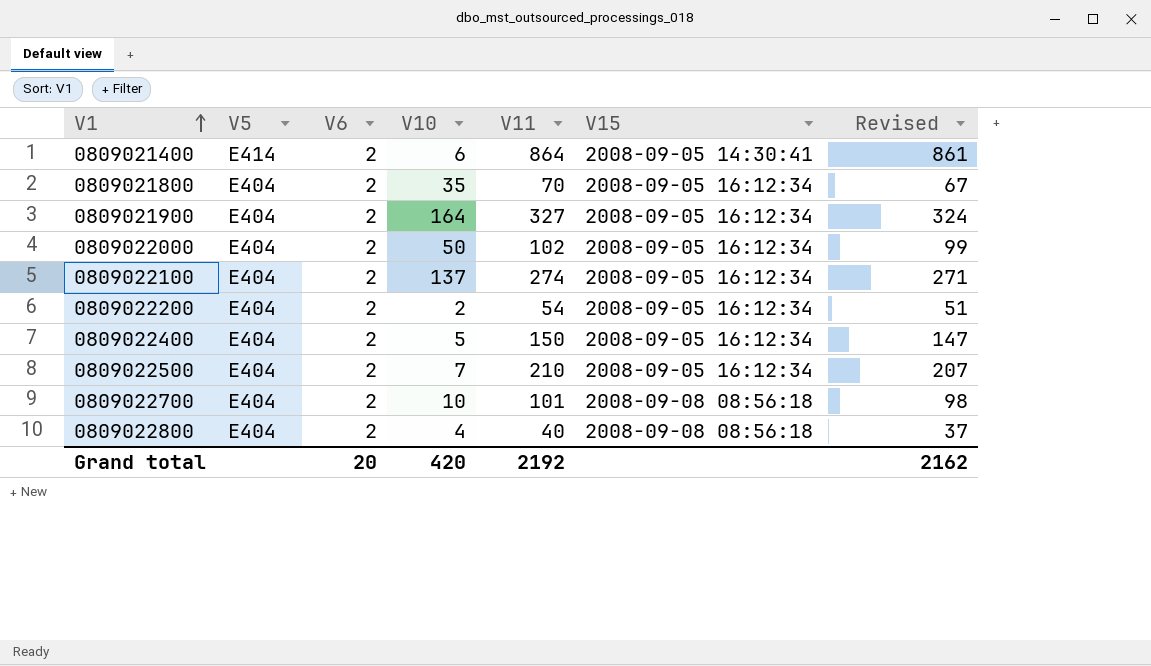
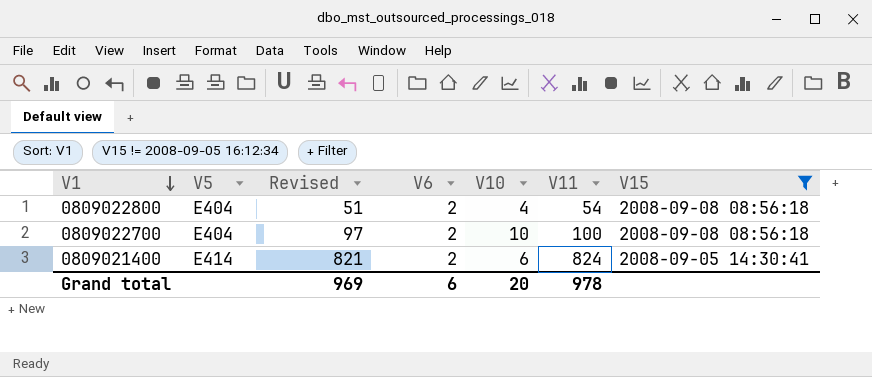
filter: none -> V15 != 2008-09-05 16:12:34
row order: V1 ascending -> V1 descending
column Revised | position: 7 -> 3
0809022800 | Revised: 37 -> 51
0809022800 | V11: 40 -> 54
0809022700 | Revised: 98 -> 97
0809022700 | V11: 101 -> 100
0809021400 | Revised: 861 -> 821
0809021400 | V11: 864 -> 824
Grand total | Revised: 2162 -> 969
Grand total | V6: 20 -> 6
Grand total | V10: 420 -> 20
Grand total | V11: 2192 -> 978

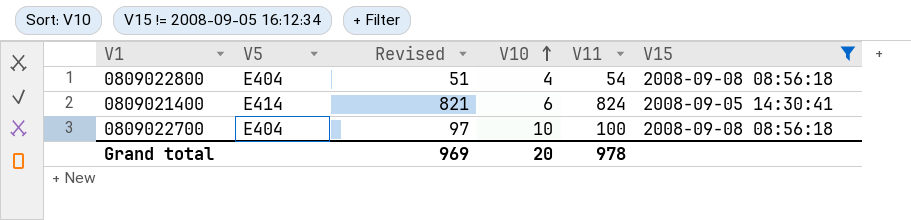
row order: V1 descending -> V10 ascending
column V6 | position: 4 -> none

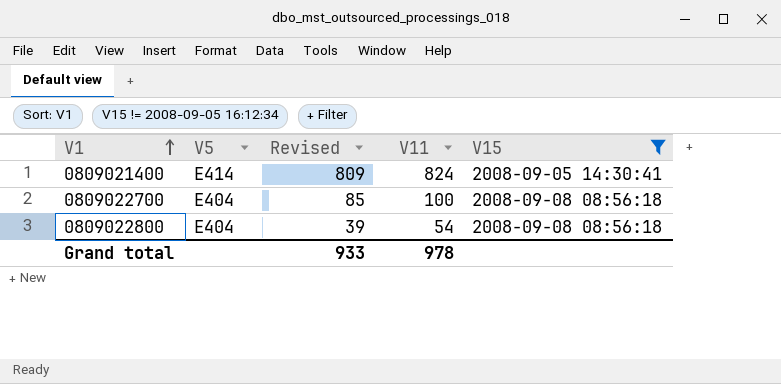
row order: V10 ascending -> V1 ascending
column V10 | position: 4 -> none
column Revised | formula: [V11] - 3 -> [V11] - 15
Grand total | Revised: 969 -> 933

